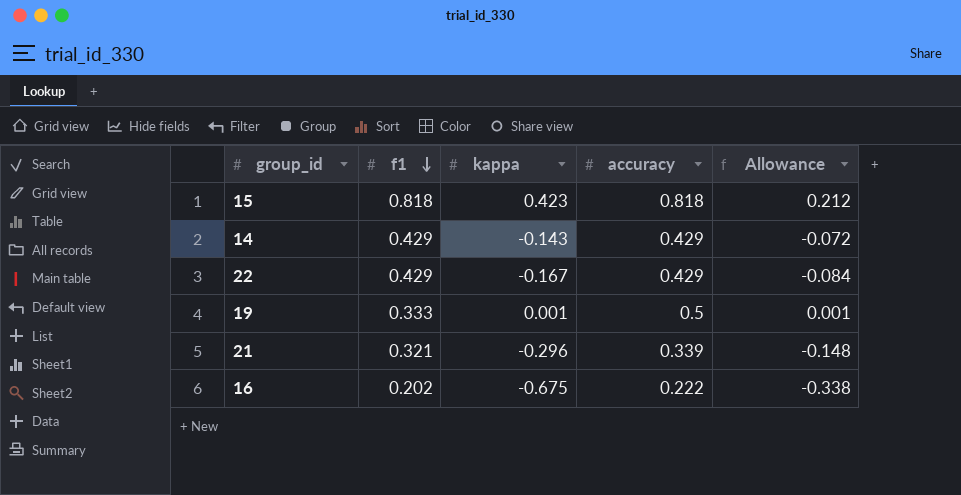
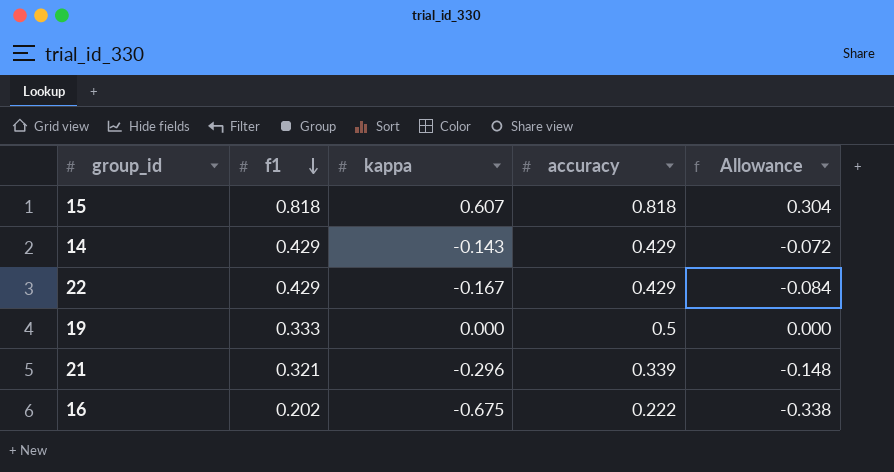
15 | kappa: 0.423 -> 0.607
15 | Allowance: 0.212 -> 0.304
19 | kappa: 0.001 -> 0.000
19 | Allowance: 0.001 -> 0.000

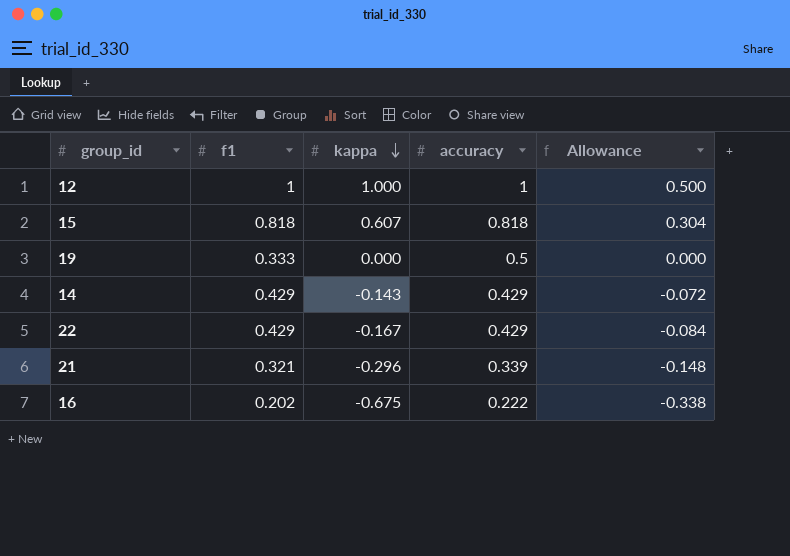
row order: f1 descending -> kappa descending
row 12: none -> 1 | 1.000 | 1 | 0.500

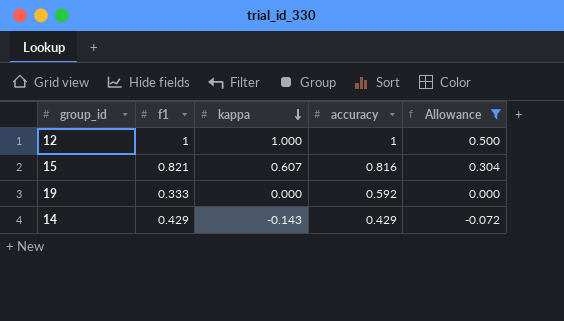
filter: none -> Allowance >= -0.072
15 | f1: 0.818 -> 0.821
15 | accuracy: 0.818 -> 0.816
19 | accuracy: 0.5 -> 0.592

